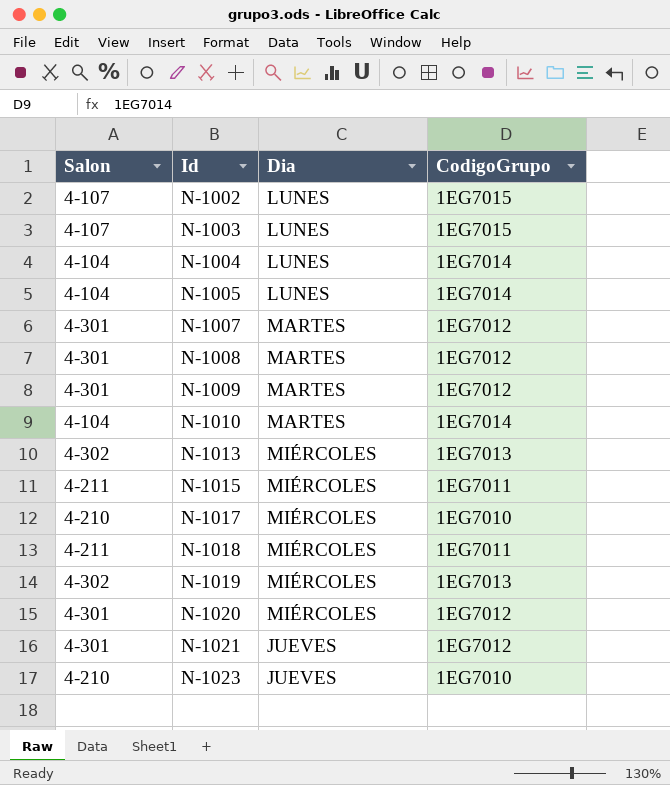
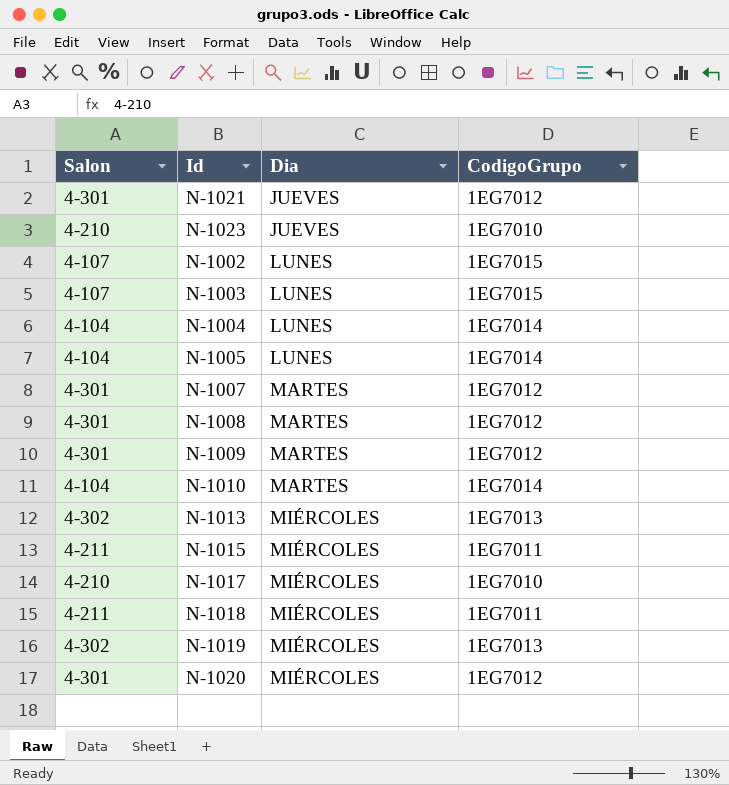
row order: Id ascending -> Dia ascending

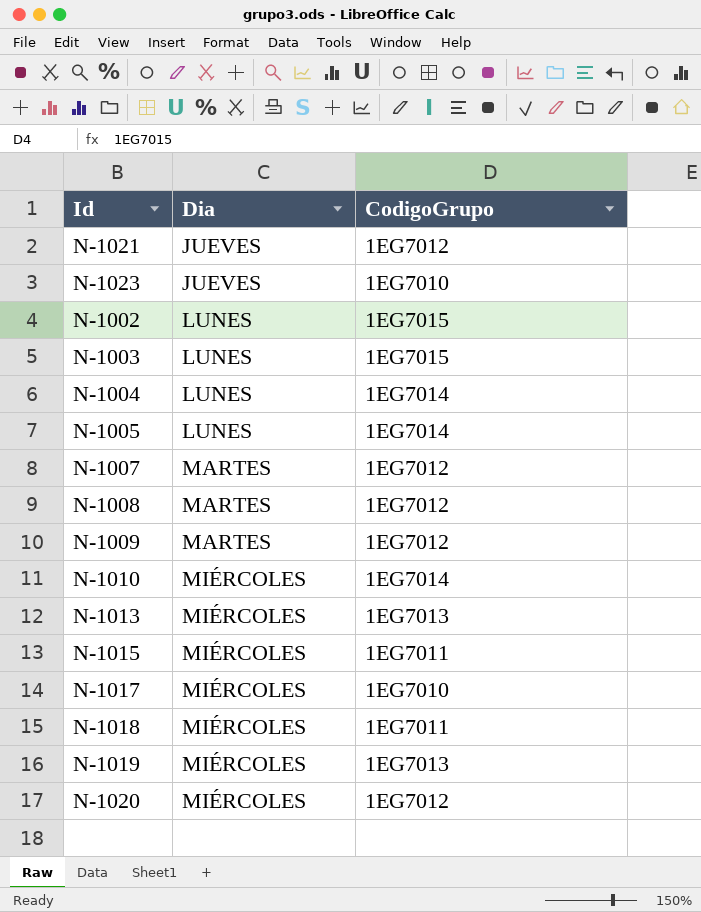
column Salon | position: 1 -> none
N-1010 | Dia: MARTES -> MIÉRCOLES

